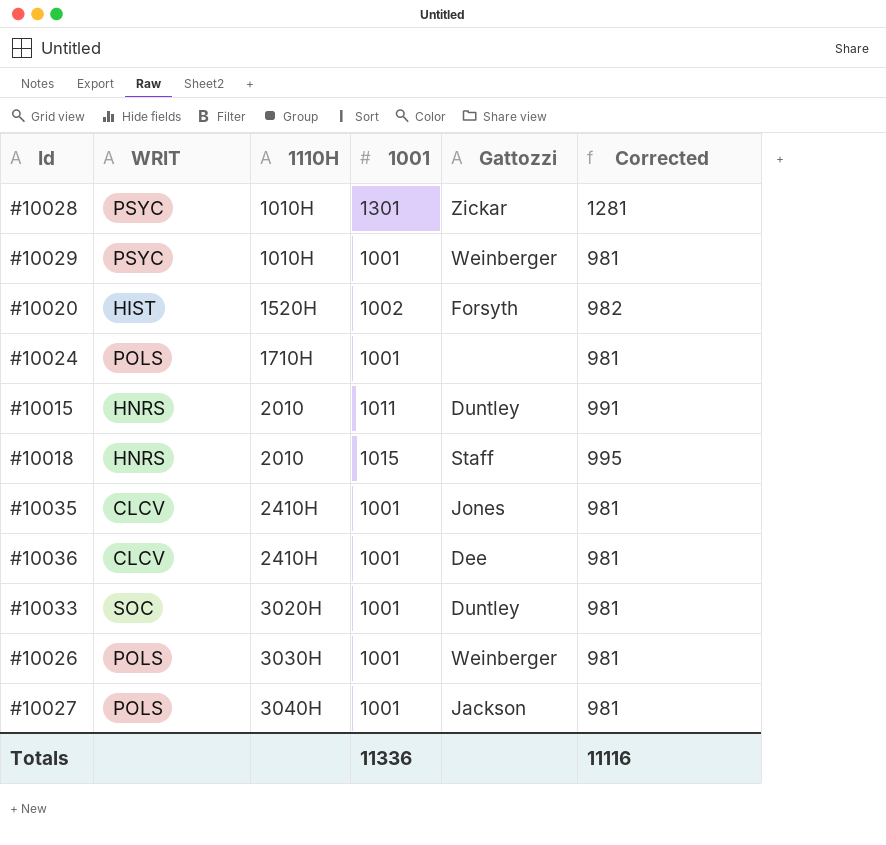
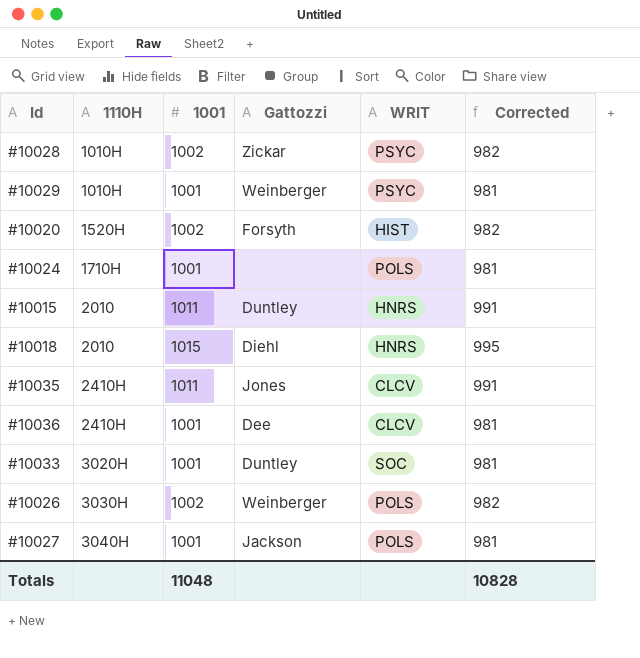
column WRIT | position: 2 -> 5
#10028 | 1001: 1301 -> 1002
#10028 | Corrected: 1281 -> 982
#10018 | Gattozzi: Staff -> Diehl
#10035 | 1001: 1001 -> 1011
#10035 | Corrected: 981 -> 991
#10026 | 1001: 1001 -> 1002
#10026 | Corrected: 981 -> 982
Totals | 1001: 11336 -> 11048
Totals | Corrected: 11116 -> 10828

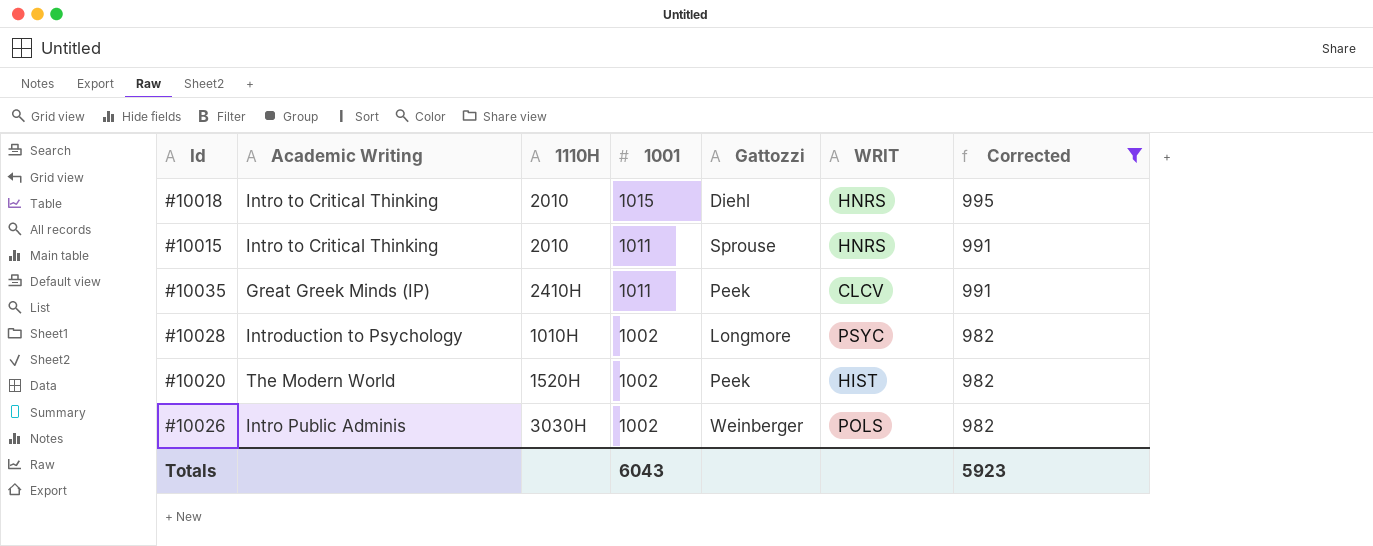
filter: none -> Corrected != 981
row order: 1110H ascending -> 1001 descending
column Academic Writing | position: none -> 2
#10015 | Gattozzi: Duntley -> Sprouse
#10035 | Gattozzi: Jones -> Peek
#10028 | Gattozzi: Zickar -> Longmore
#10020 | Gattozzi: Forsyth -> Peek
Totals | 1001: 11048 -> 6043
Totals | Corrected: 10828 -> 5923

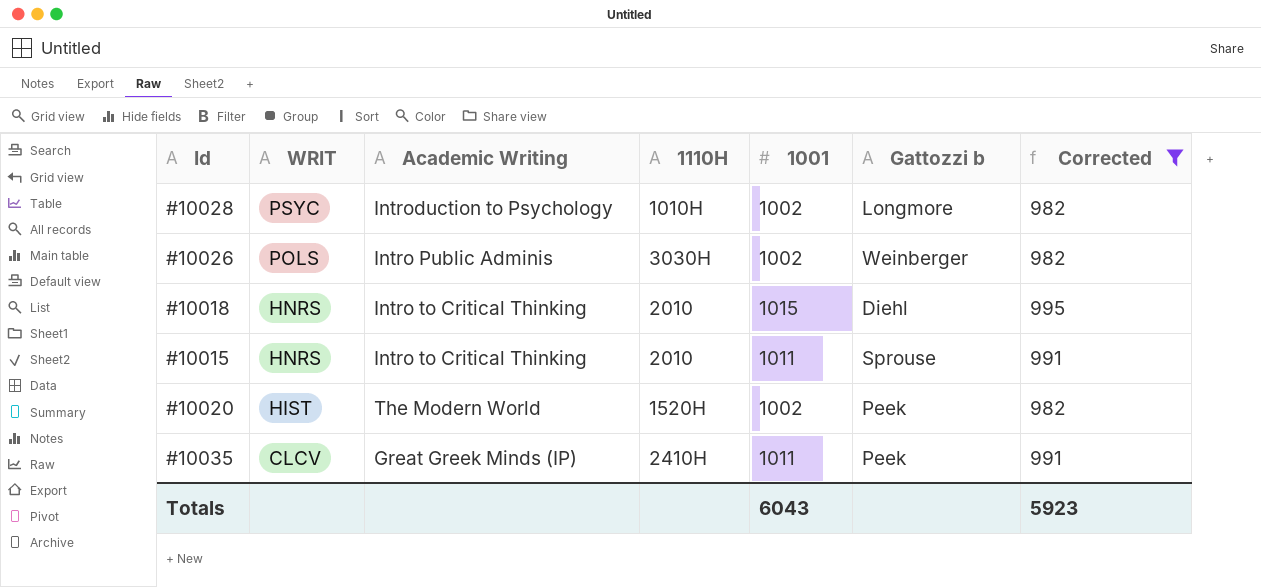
row order: 1001 descending -> WRIT descending
column WRIT | position: 6 -> 2
column name: Gattozzi -> Gattozzi b

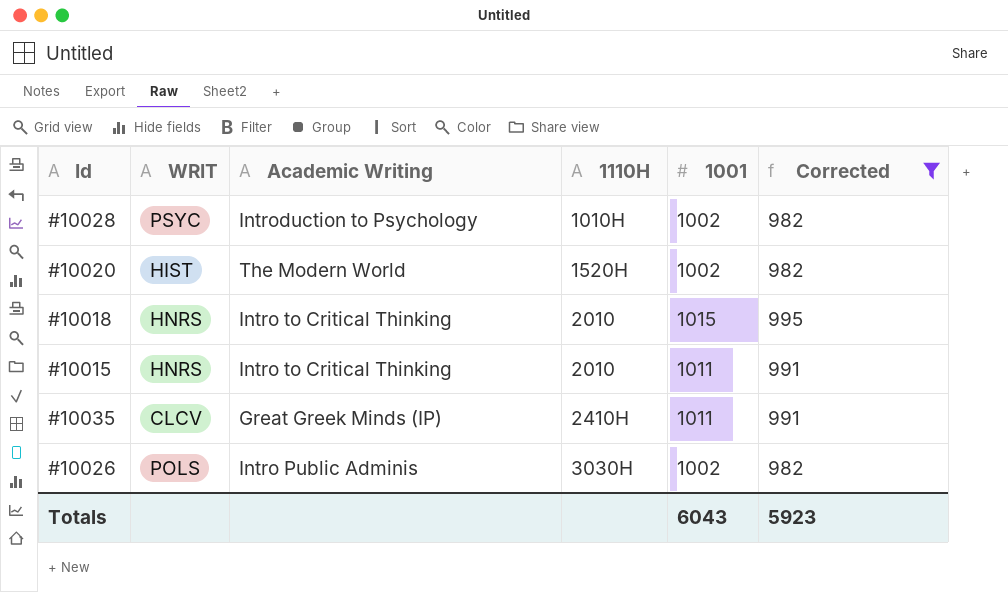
row order: WRIT descending -> 1110H ascending
column Gattozzi b | position: 6 -> none

